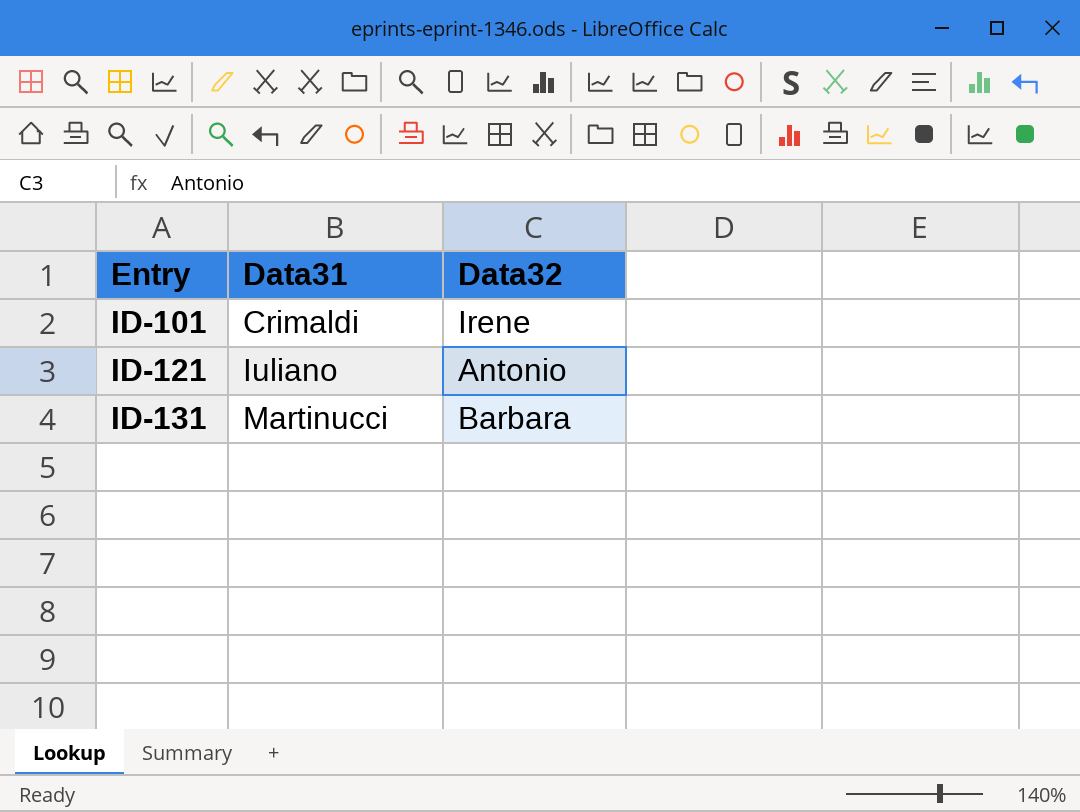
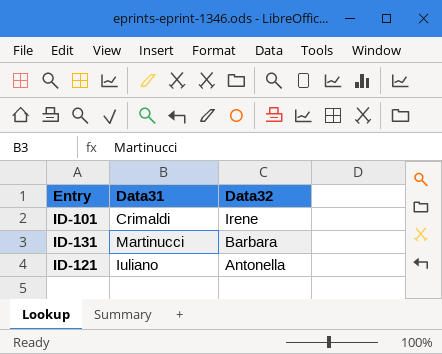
row order: Entry ascending -> Data32 descending
ID-121 | Data32: Antonio -> Antonella

